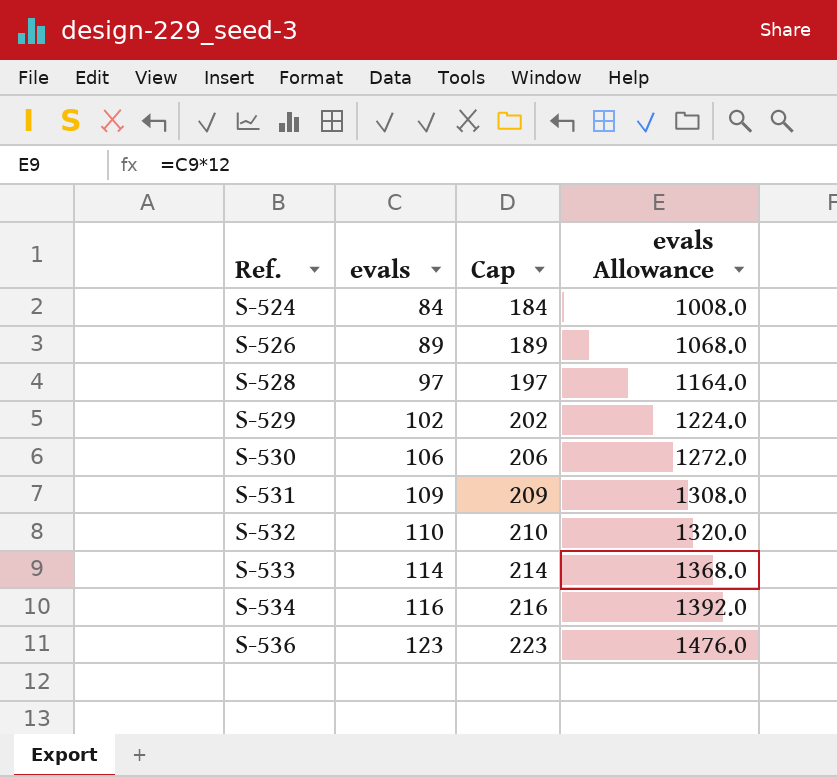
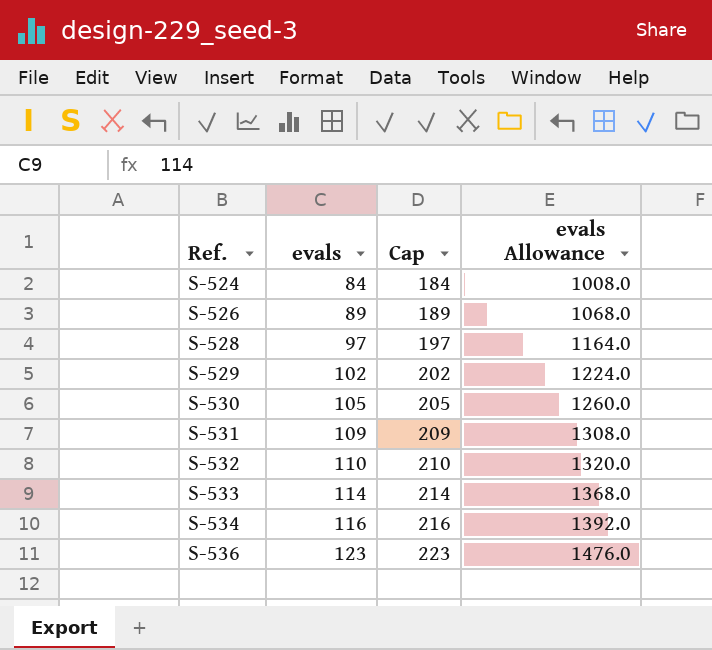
S-530 | evals: 106 -> 105
S-530 | Cap: 206 -> 205
S-530 | evals Allowance: 1272.0 -> 1260.0

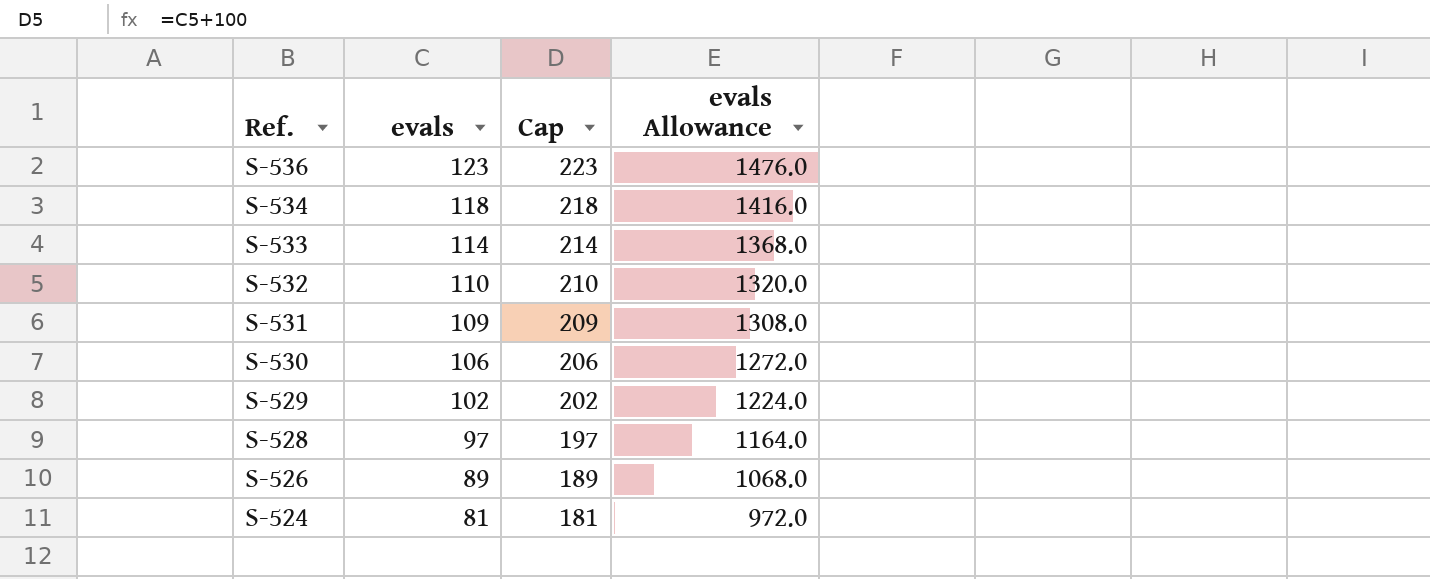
row order: Ref. ascending -> Ref. descending
S-534 | evals: 116 -> 118
S-534 | Cap: 216 -> 218
S-534 | evals Allowance: 1392.0 -> 1416.0
S-530 | evals: 105 -> 106
S-530 | Cap: 205 -> 206
S-530 | evals Allowance: 1260.0 -> 1272.0
S-524 | evals: 84 -> 81
S-524 | Cap: 184 -> 181
S-524 | evals Allowance: 1008.0 -> 972.0

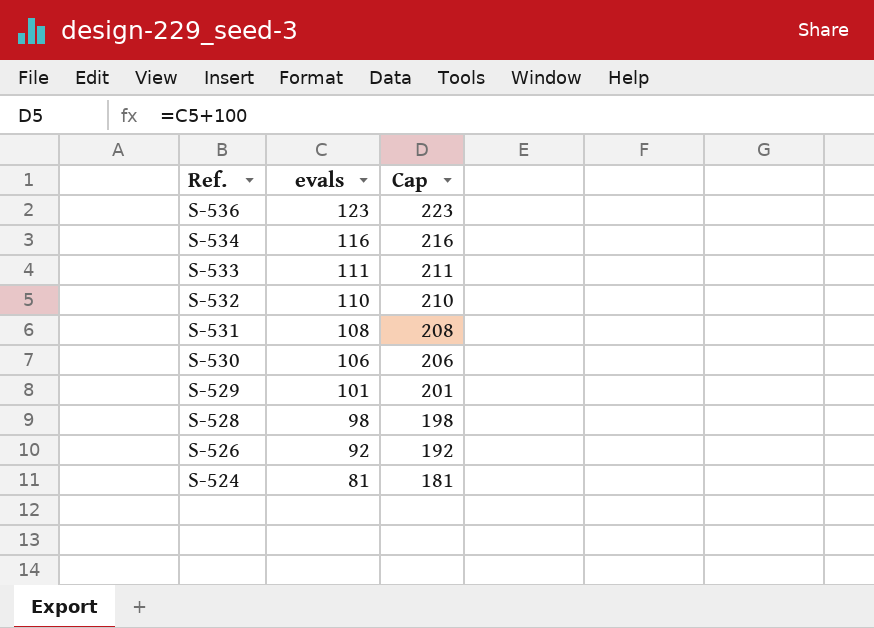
column evals Allowance | formula: [evals] * 12 -> none
S-534 | evals: 118 -> 116
S-534 | Cap: 218 -> 216
S-533 | evals: 114 -> 111
S-533 | Cap: 214 -> 211
S-531 | evals: 109 -> 108
S-531 | Cap: 209 -> 208
S-529 | evals: 102 -> 101
S-529 | Cap: 202 -> 201
S-528 | evals: 97 -> 98
S-528 | Cap: 197 -> 198
S-526 | evals: 89 -> 92
S-526 | Cap: 189 -> 192

